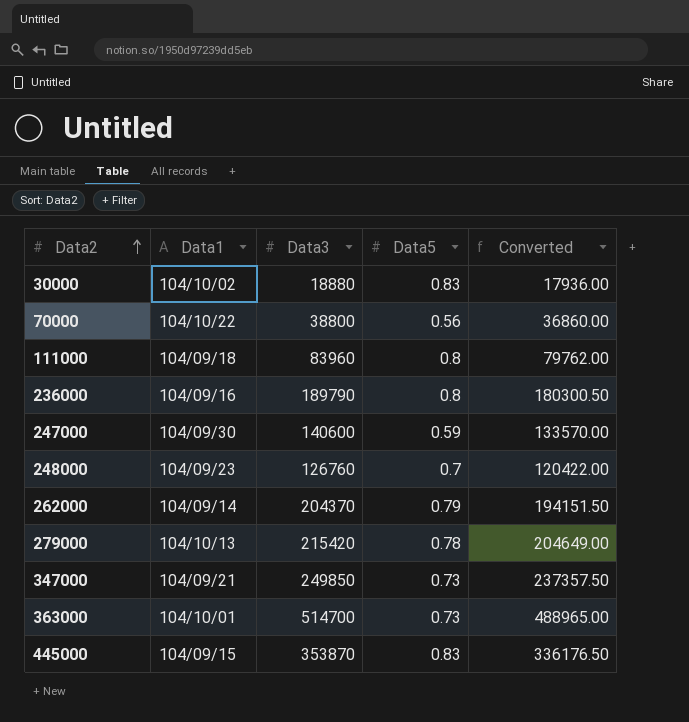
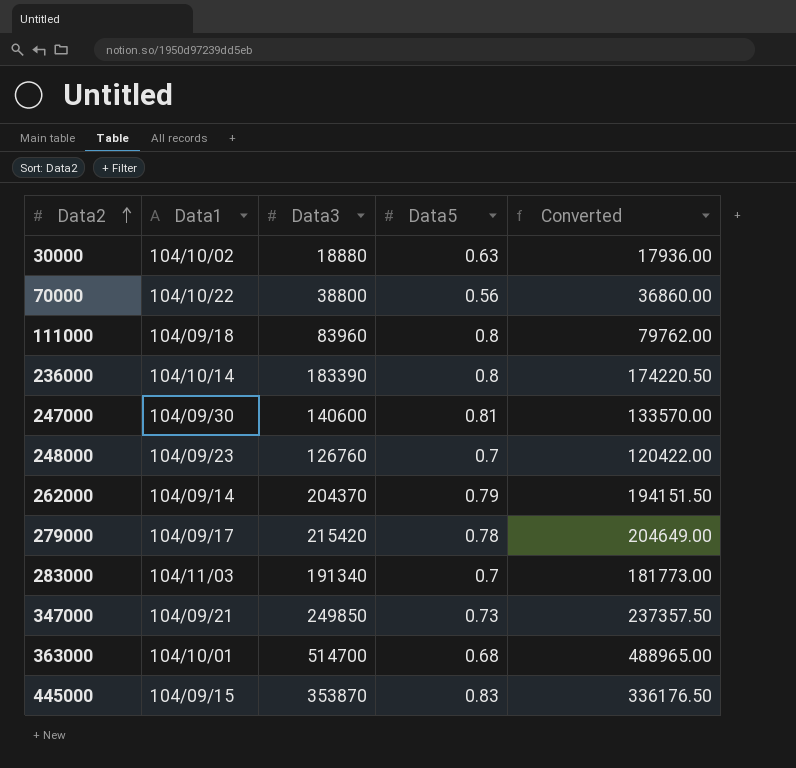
30000 | Data5: 0.83 -> 0.63
236000 | Data1: 104/09/16 -> 104/10/14
236000 | Data3: 189790 -> 183390
236000 | Converted: 180300.50 -> 174220.50
247000 | Data5: 0.59 -> 0.81
279000 | Data1: 104/10/13 -> 104/09/17
row 283000: none -> 104/11/03 | 191340 | 0.7 | 181773.00
363000 | Data5: 0.73 -> 0.68

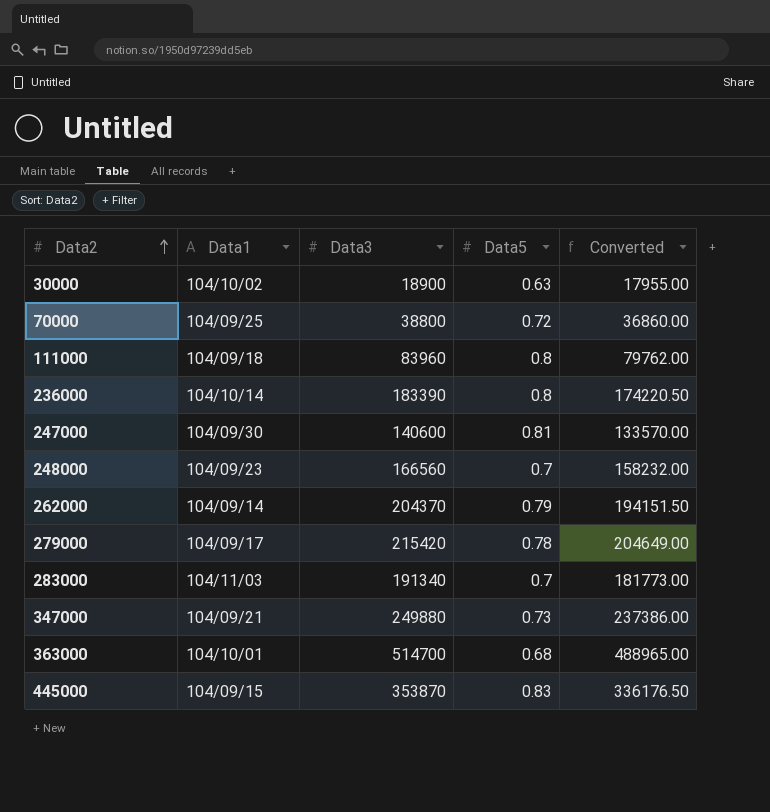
30000 | Data3: 18880 -> 18900
30000 | Converted: 17936.00 -> 17955.00
70000 | Data1: 104/10/22 -> 104/09/25
70000 | Data5: 0.56 -> 0.72
248000 | Data3: 126760 -> 166560
248000 | Converted: 120422.00 -> 158232.00
347000 | Data3: 249850 -> 249880
347000 | Converted: 237357.50 -> 237386.00

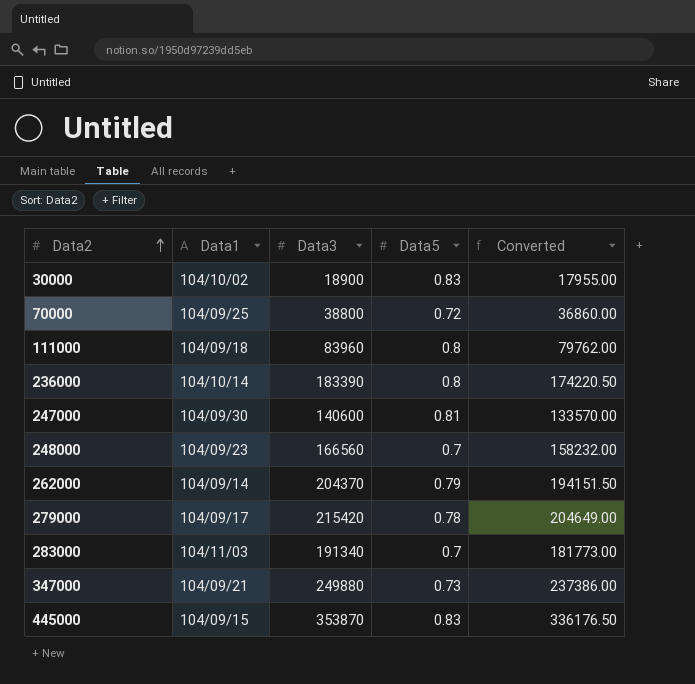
row 363000: 104/10/01 | 514700 | 0.68 | 488965.00 -> none
30000 | Data5: 0.63 -> 0.83

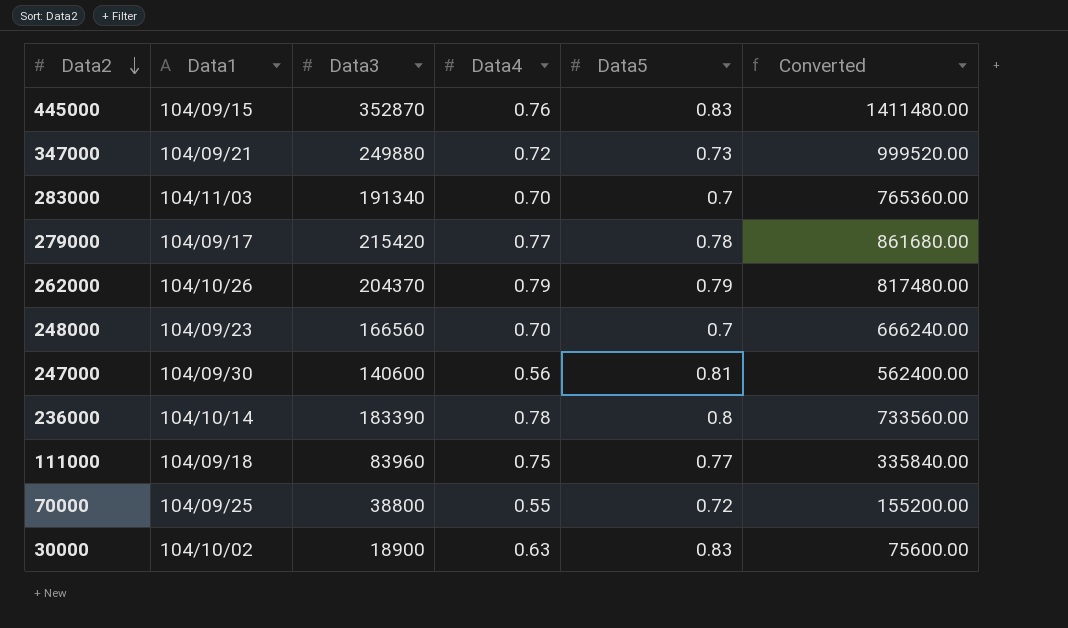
row order: Data2 ascending -> Data2 descending
column Data4 | position: none -> 4
column Converted | formula: [Data3] * 0.95 -> [Data3] * 4
445000 | Data3: 353870 -> 352870
262000 | Data1: 104/09/14 -> 104/10/26
111000 | Data5: 0.8 -> 0.77

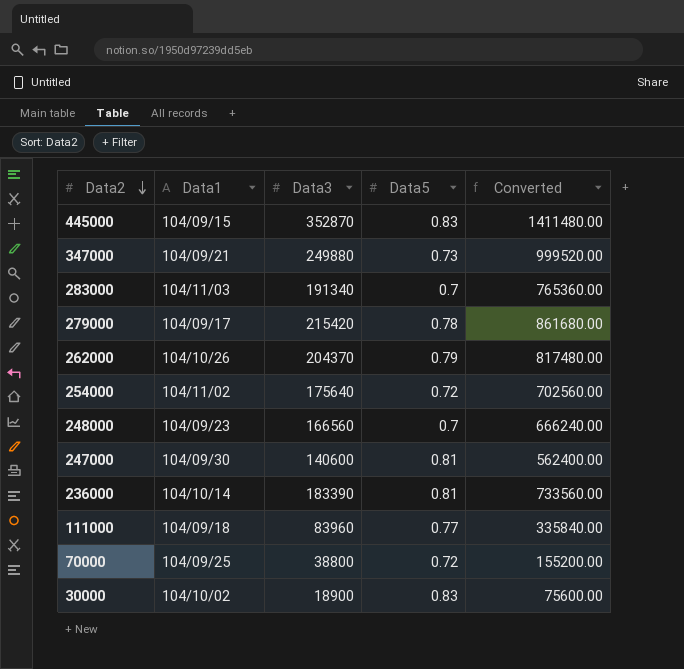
column Data4 | position: 4 -> none
row 254000: none -> 104/11/02 | 175640 | 0.72 | 702560.00
236000 | Data5: 0.8 -> 0.81

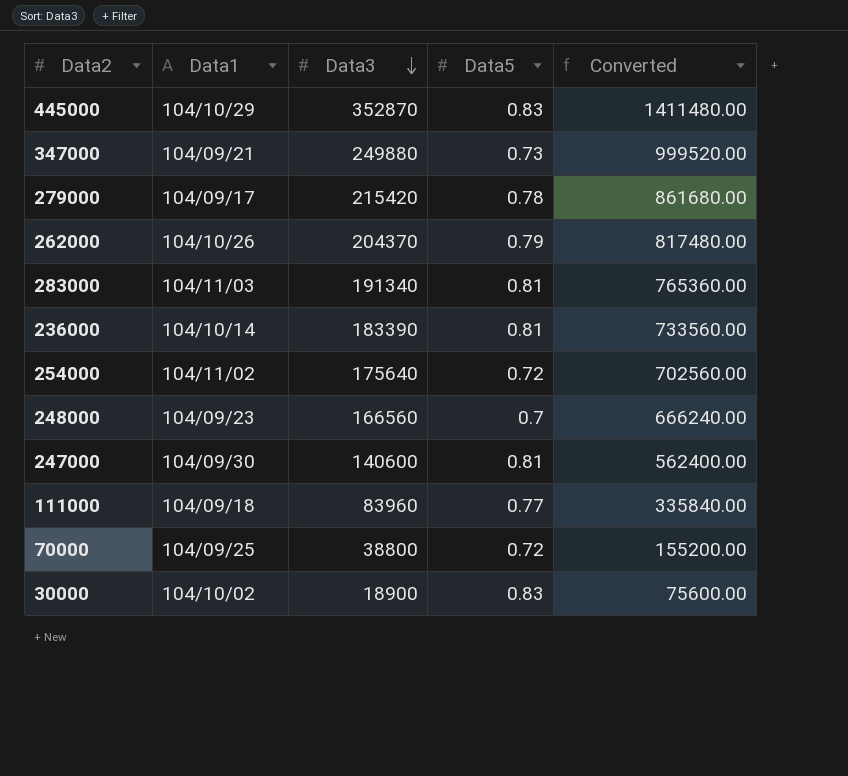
row order: Data2 descending -> Data3 descending
445000 | Data1: 104/09/15 -> 104/10/29
283000 | Data5: 0.7 -> 0.81

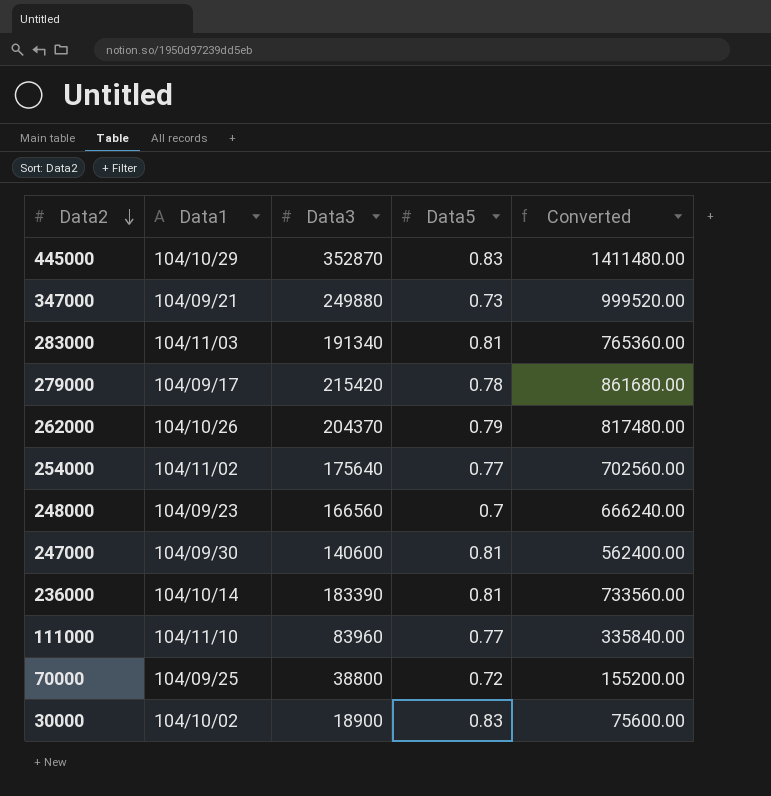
row order: Data3 descending -> Data2 descending
254000 | Data5: 0.72 -> 0.77
111000 | Data1: 104/09/18 -> 104/11/10

